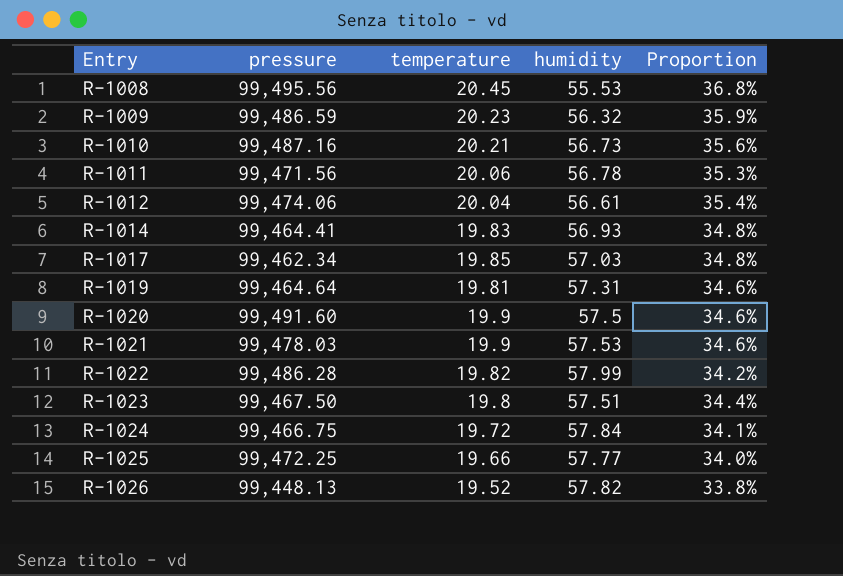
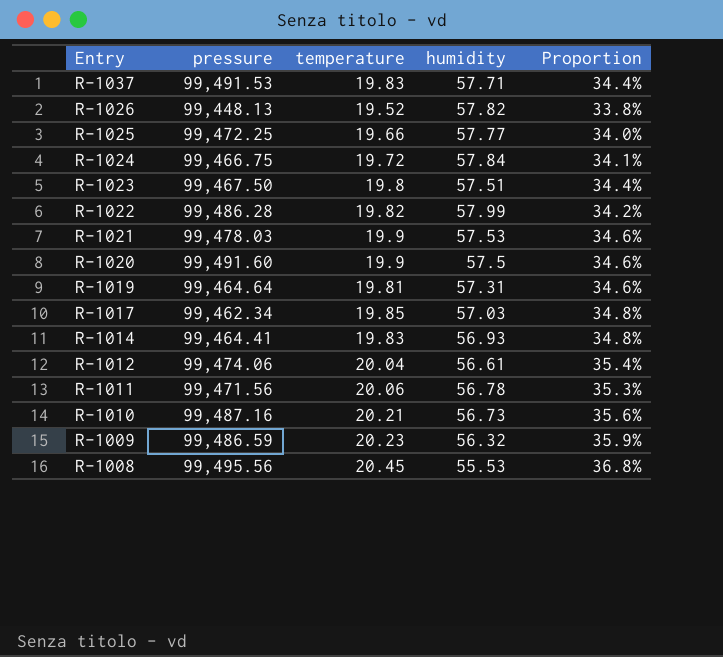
row order: Entry ascending -> Entry descending
row R-1037: none -> 99,491.53 | 19.83 | 57.71 | 34.4%

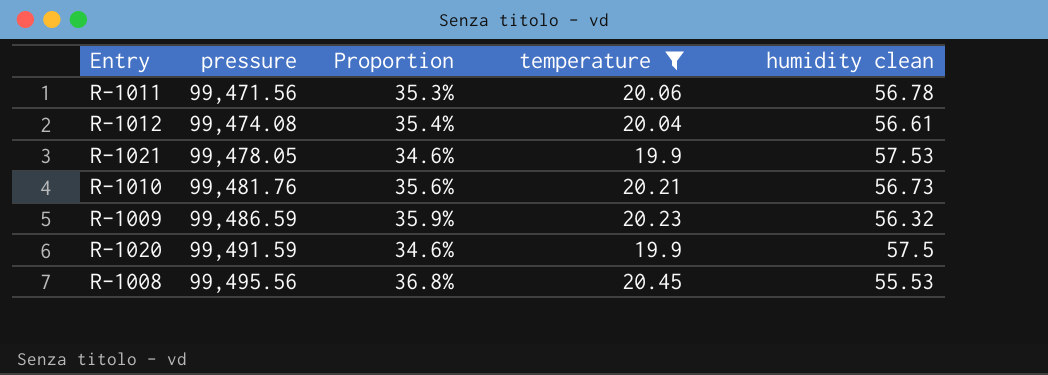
filter: none -> temperature >= 19.9
row order: Entry descending -> pressure ascending
column Proportion | position: 5 -> 3
column name: humidity -> humidity clean
R-1012 | pressure: 99,474.06 -> 99,474.08
R-1021 | pressure: 99,478.03 -> 99,478.05
R-1010 | pressure: 99,487.16 -> 99,481.76
R-1020 | pressure: 99,491.60 -> 99,491.59

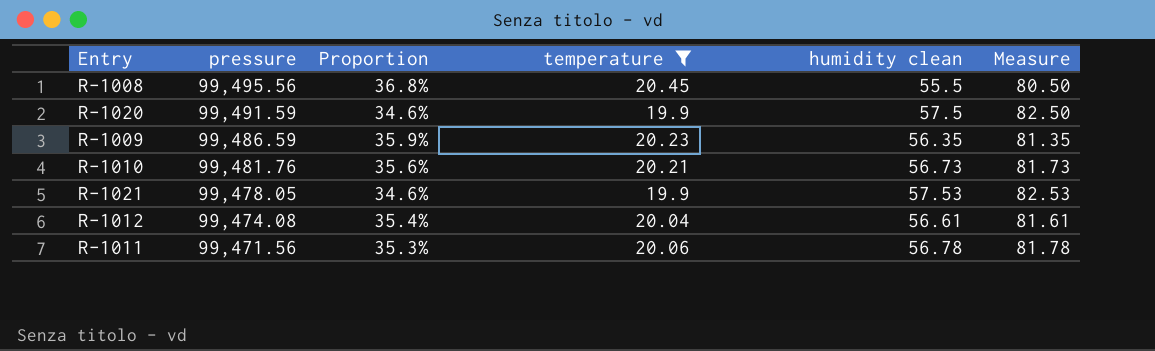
row order: pressure ascending -> pressure descending
column Measure | formula: none -> [humidity clean] + 25
R-1008 | humidity clean: 55.53 -> 55.5
R-1009 | humidity clean: 56.32 -> 56.35

